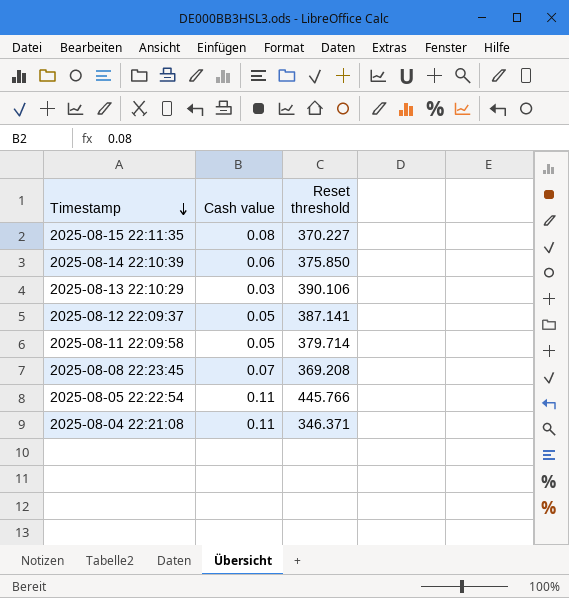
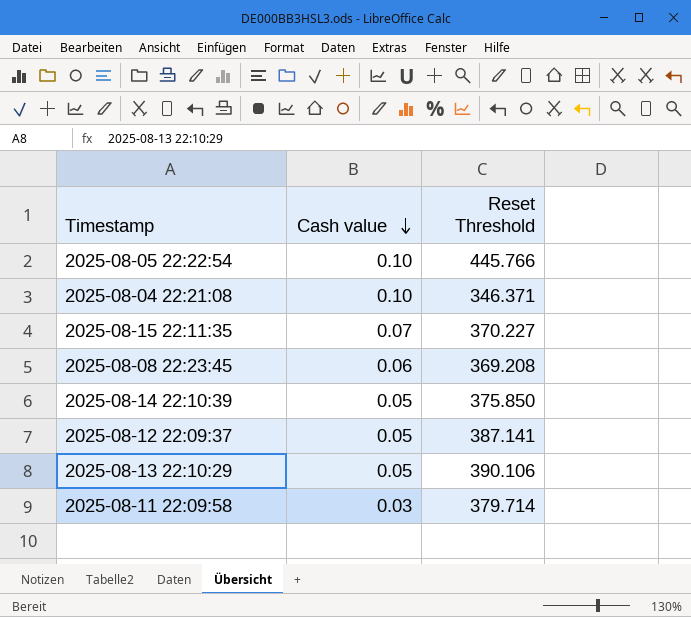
row order: Timestamp descending -> Cash value descending
column name: Reset threshold -> Reset Threshold
2025-08-05 22:22:54 | Cash value: 0.11 -> 0.10
2025-08-04 22:21:08 | Cash value: 0.11 -> 0.10
2025-08-15 22:11:35 | Cash value: 0.08 -> 0.07
2025-08-08 22:23:45 | Cash value: 0.07 -> 0.06
2025-08-14 22:10:39 | Cash value: 0.06 -> 0.05
2025-08-13 22:10:29 | Cash value: 0.03 -> 0.05
2025-08-11 22:09:58 | Cash value: 0.05 -> 0.03

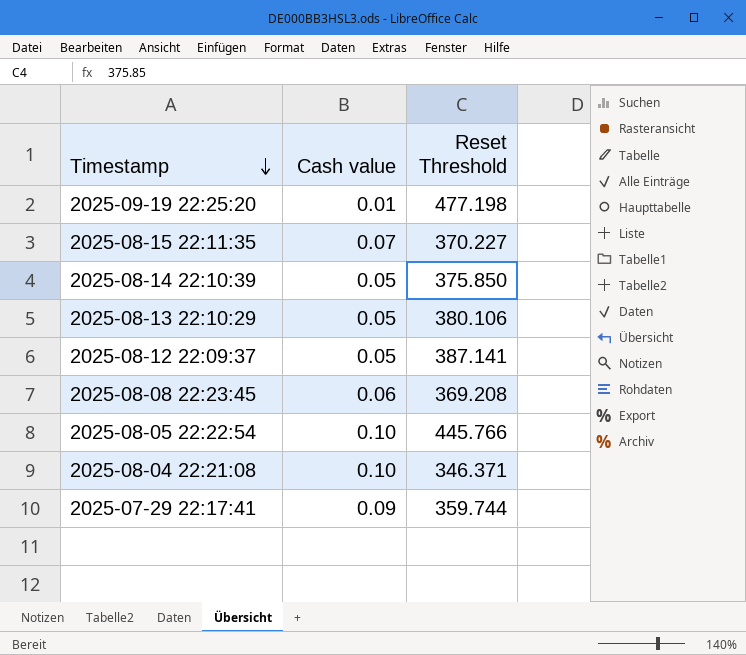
row order: Cash value descending -> Timestamp descending
row 2025-08-11 22:09:58: 0.03 | 379.714 -> none
row 2025-09-19 22:25:20: none -> 0.01 | 477.198
2025-08-13 22:10:29 | Reset Threshold: 390.106 -> 380.106
row 2025-07-29 22:17:41: none -> 0.09 | 359.744

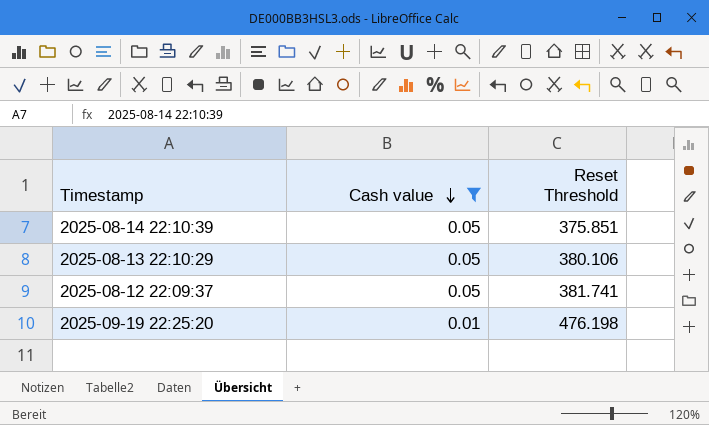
filter: none -> Cash value <= 0.05
row order: Timestamp descending -> Cash value descending
2025-08-14 22:10:39 | Reset Threshold: 375.850 -> 375.851
2025-08-12 22:09:37 | Reset Threshold: 387.141 -> 381.741
2025-09-19 22:25:20 | Reset Threshold: 477.198 -> 476.198

